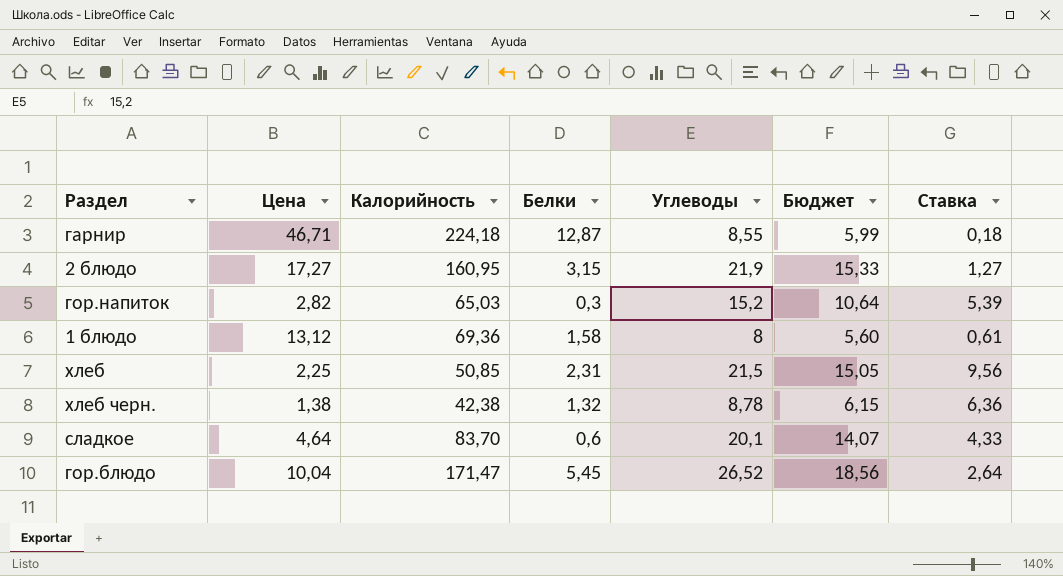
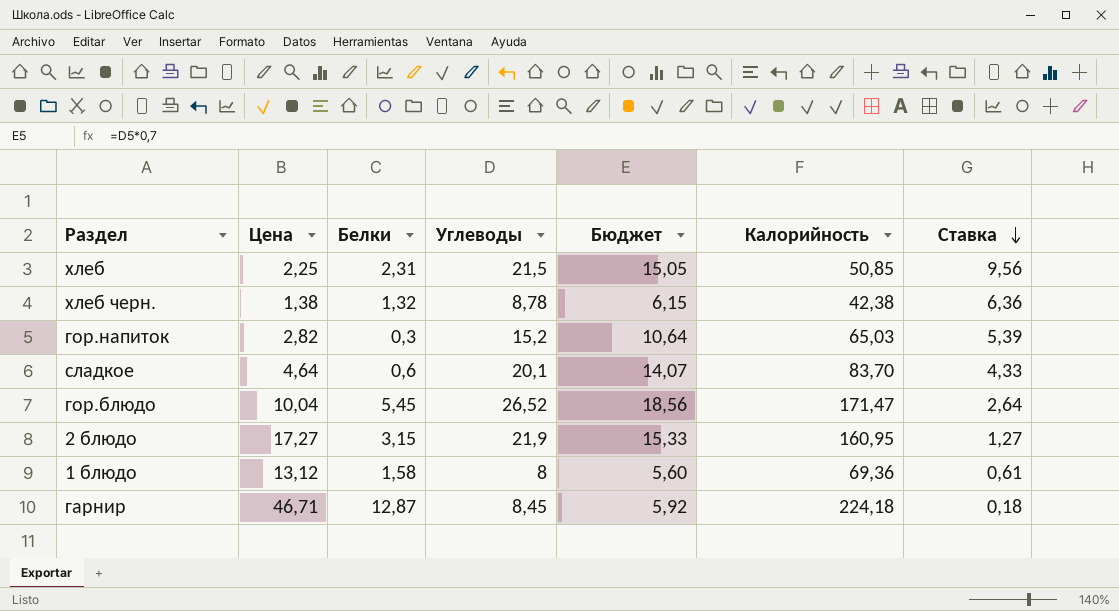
row order: none -> Ставка descending
column Калорийность | position: 3 -> 6
гарнир | Углеводы: 8,55 -> 8,45
гарнир | Бюджет: 5,99 -> 5,92

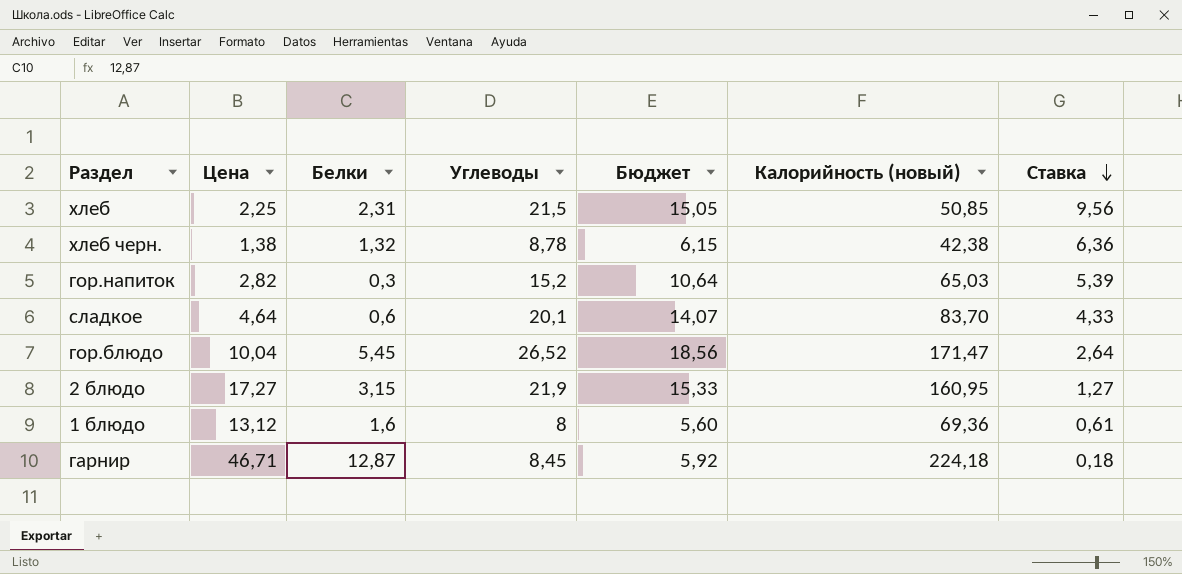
column name: Калорийность -> Калорийность (новый)
1 блюдо | Белки: 1,58 -> 1,6

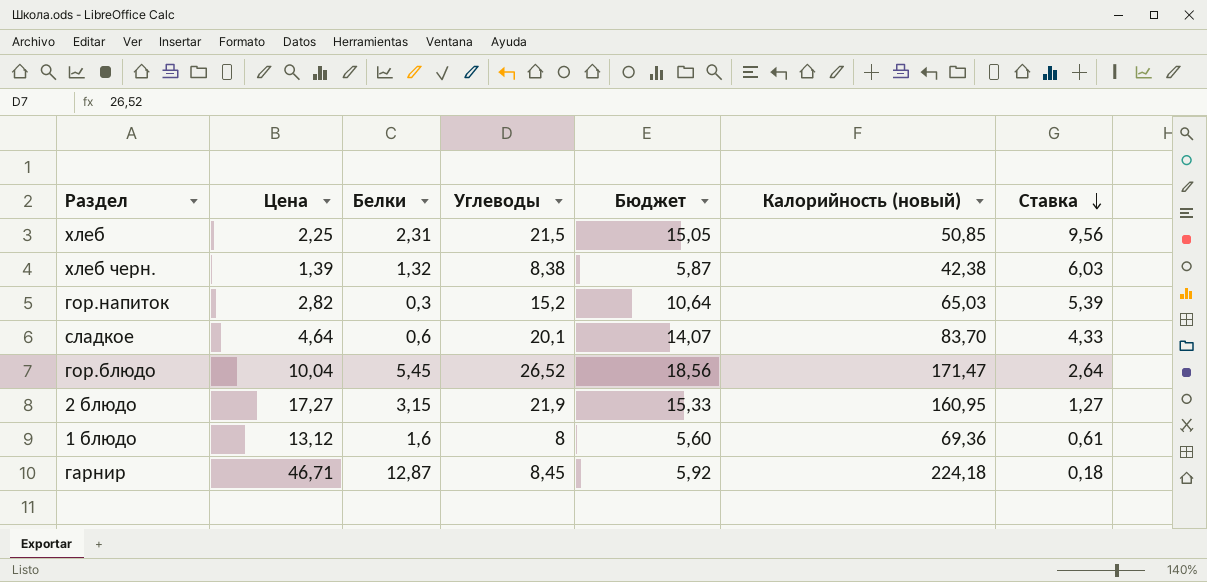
хлеб черн. | Цена: 1,38 -> 1,39
хлеб черн. | Углеводы: 8,78 -> 8,38
хлеб черн. | Бюджет: 6,15 -> 5,87
хлеб черн. | Ставка: 6,36 -> 6,03

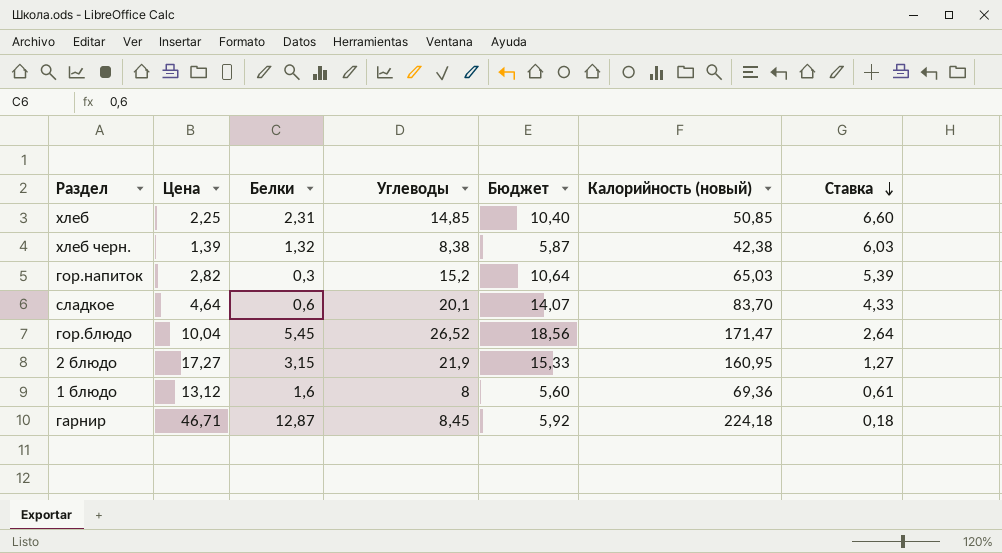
хлеб | Углеводы: 21,5 -> 14,85
хлеб | Бюджет: 15,05 -> 10,40
хлеб | Ставка: 9,56 -> 6,60

